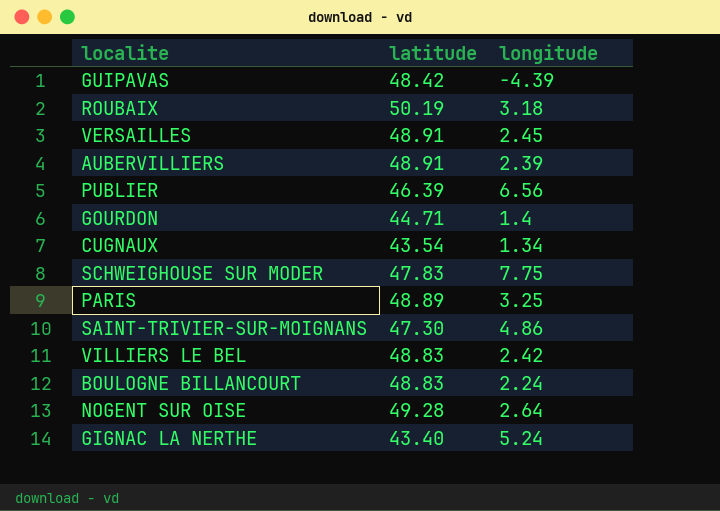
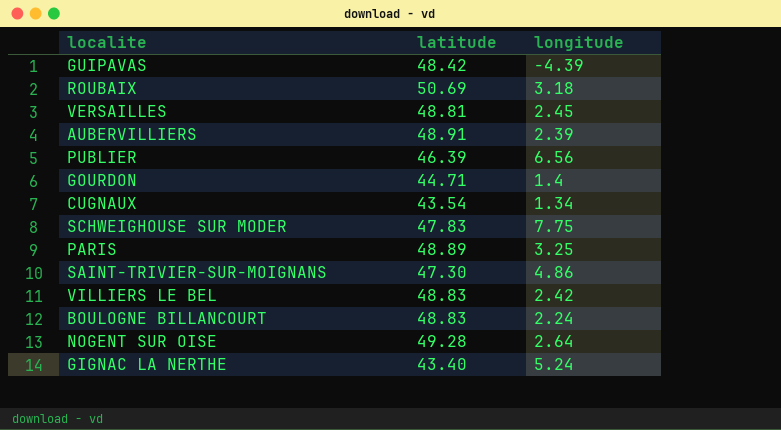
ROUBAIX | latitude: 50.19 -> 50.69
VERSAILLES | latitude: 48.91 -> 48.81

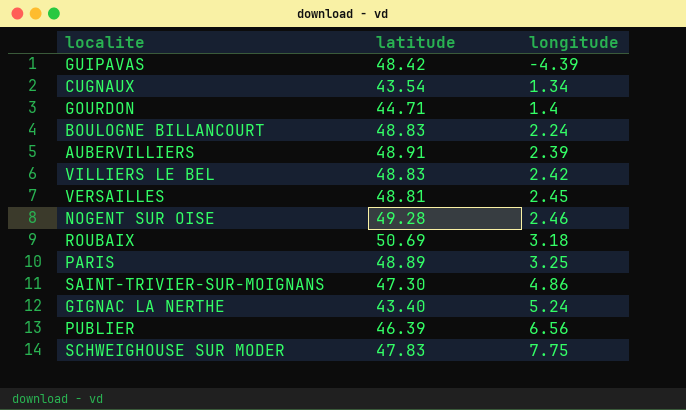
row order: none -> longitude ascending
NOGENT SUR OISE | longitude: 2.64 -> 2.46

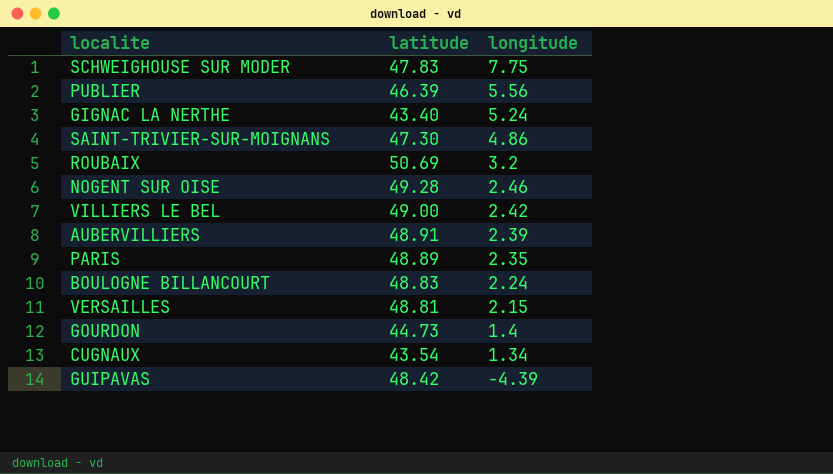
row order: longitude ascending -> longitude descending
PUBLIER | longitude: 6.56 -> 5.56
ROUBAIX | longitude: 3.18 -> 3.2
VILLIERS LE BEL | latitude: 48.83 -> 49.00
PARIS | longitude: 3.25 -> 2.35
VERSAILLES | longitude: 2.45 -> 2.15
GOURDON | latitude: 44.71 -> 44.73

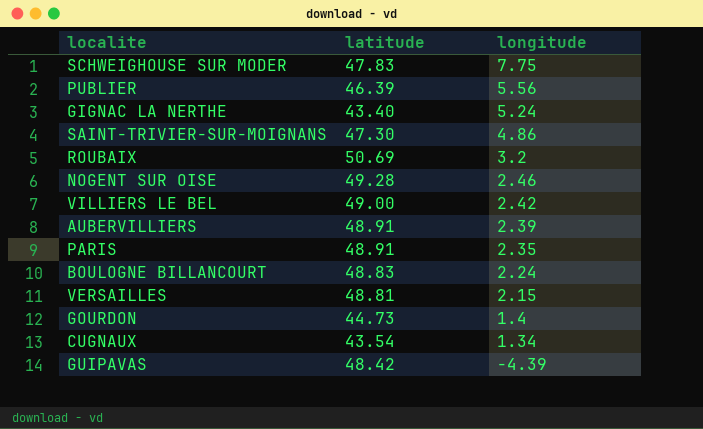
PARIS | latitude: 48.89 -> 48.91

